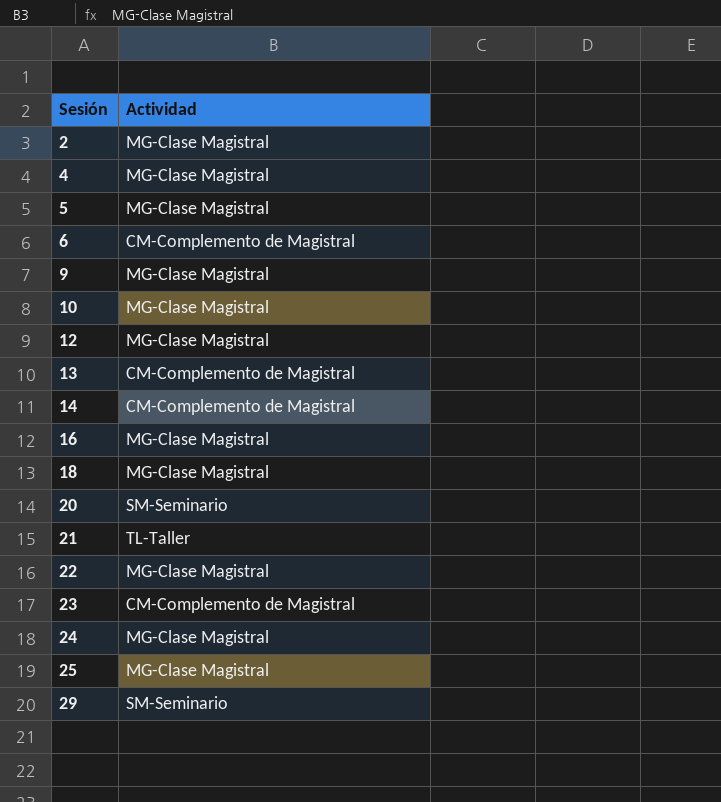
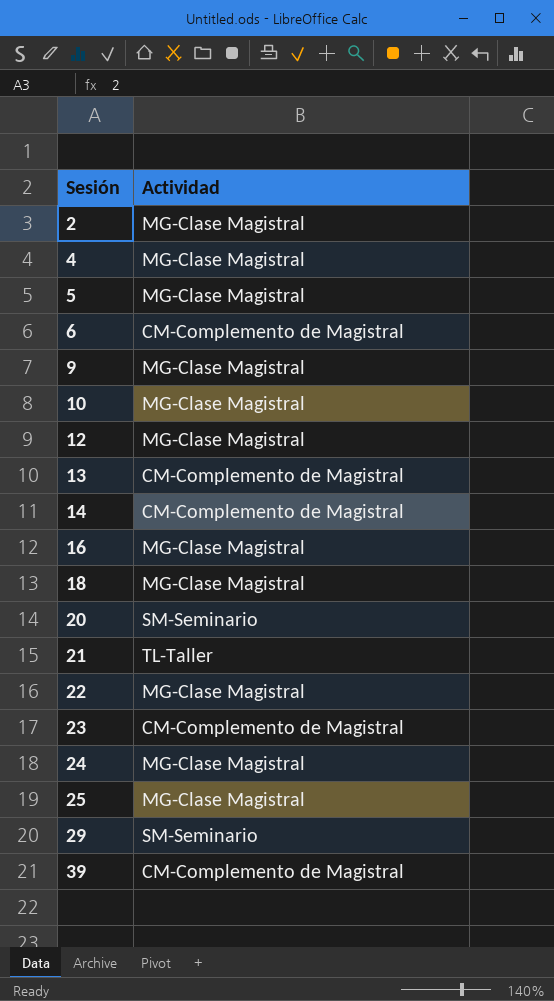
row 39: none -> CM-Complemento de Magistral

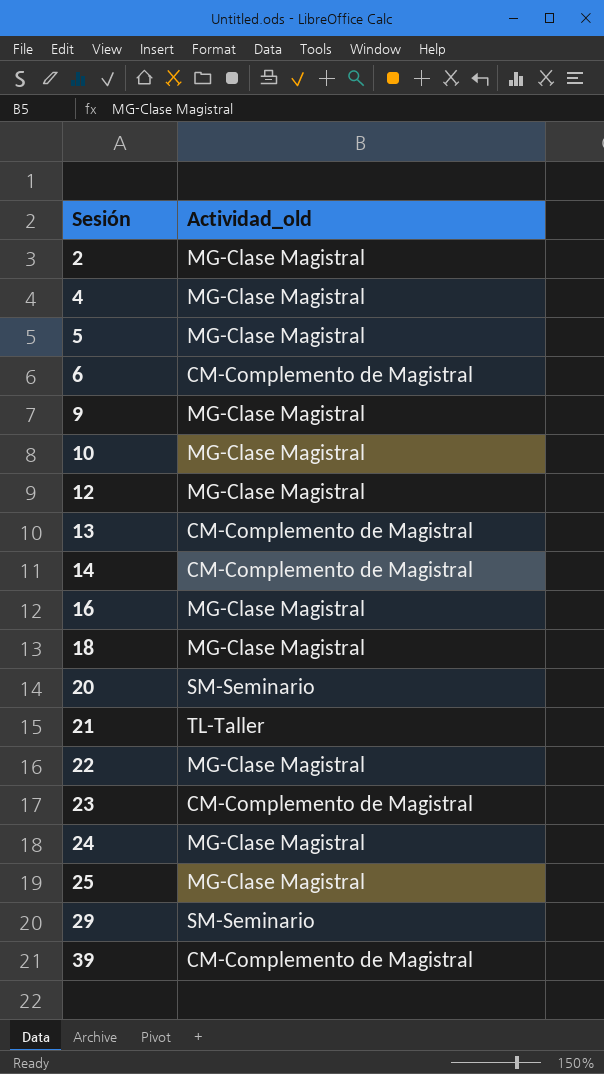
column name: Actividad -> Actividad_old

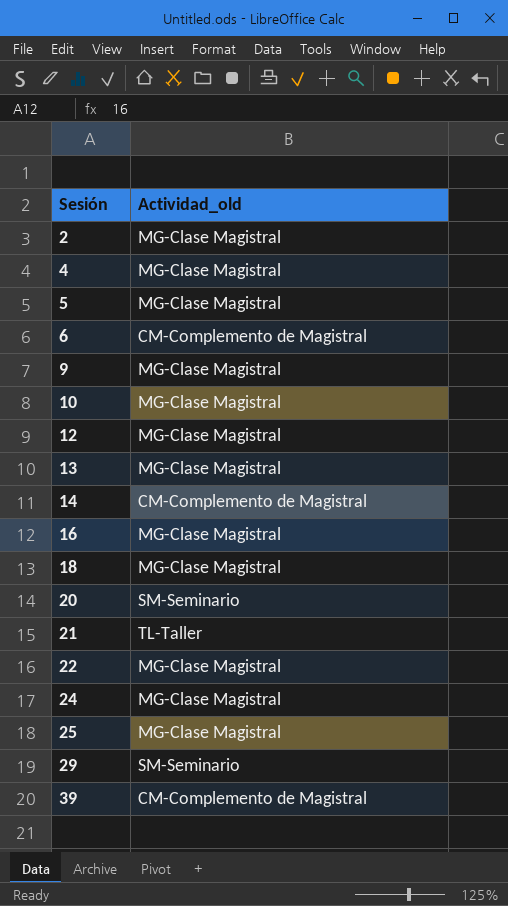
row 23: CM-Complemento de Magistral -> none
13 | Actividad_old: CM-Complemento de Magistral -> MG-Clase Magistral

